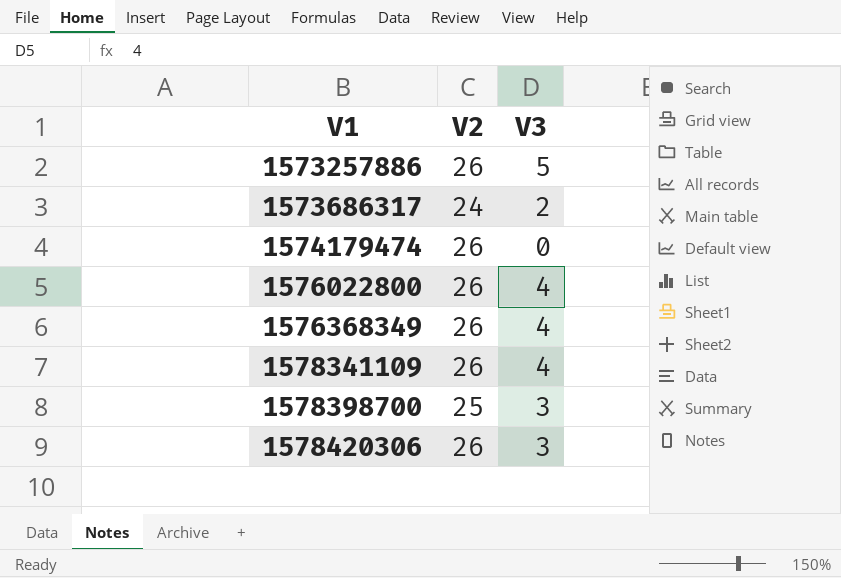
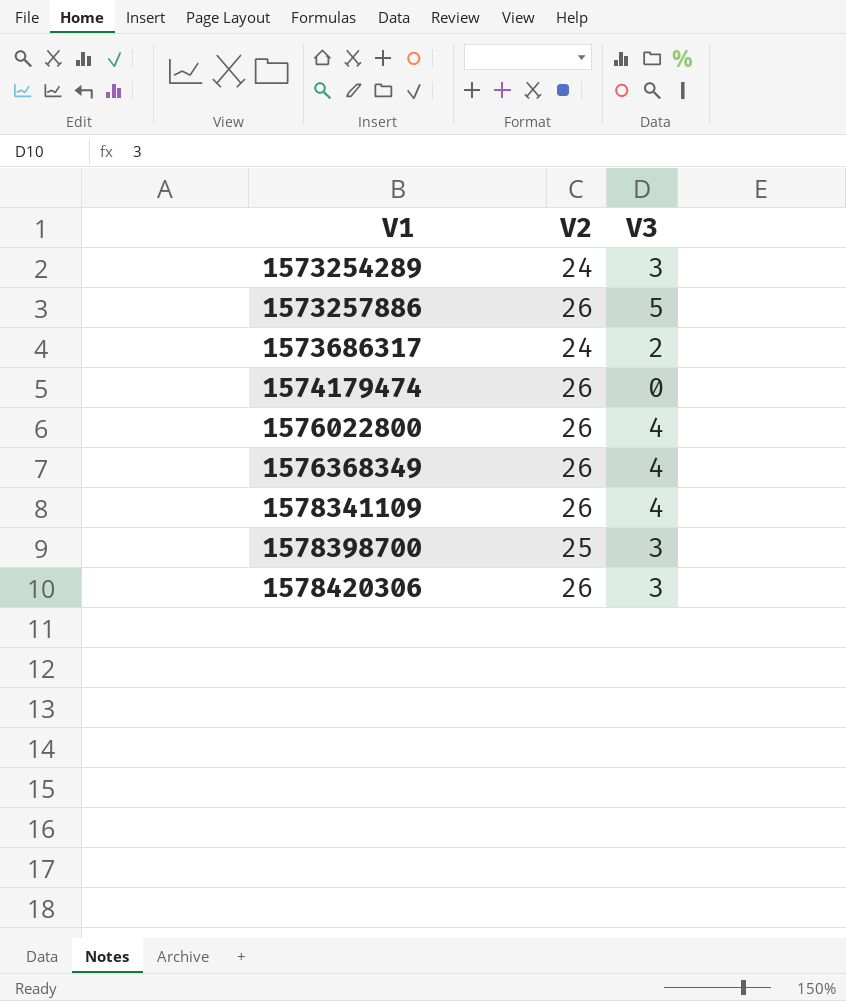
row 1573254289: none -> 24 | 3

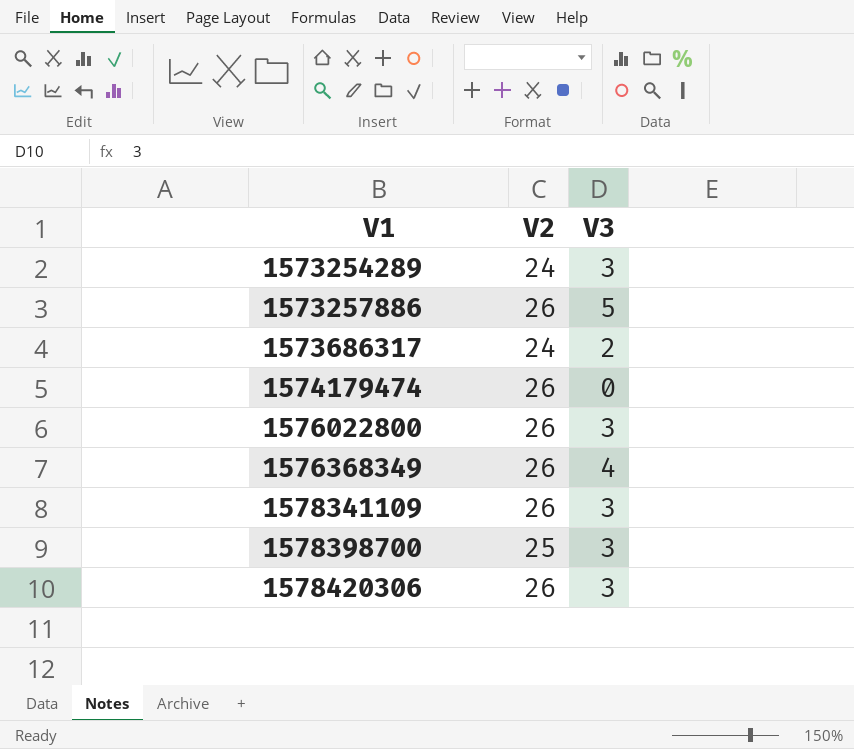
1576022800 | V3: 4 -> 3
1578341109 | V3: 4 -> 3

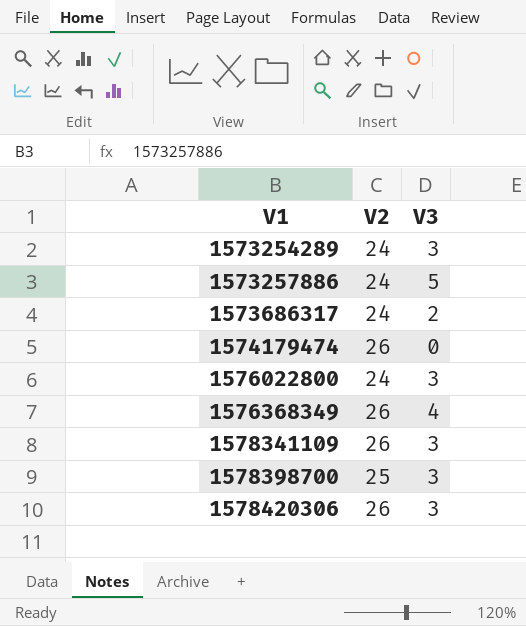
1573257886 | V2: 26 -> 24
1576022800 | V2: 26 -> 24

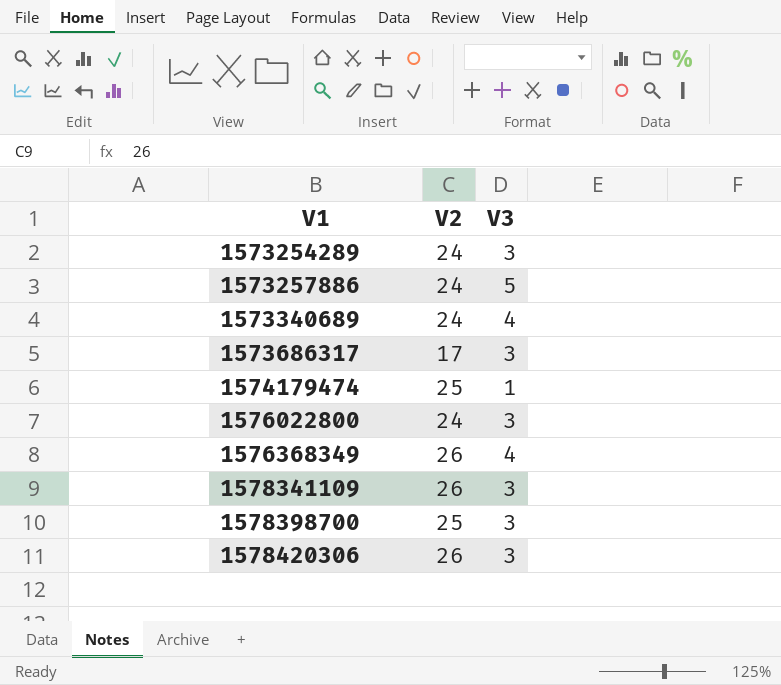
row 1573340689: none -> 24 | 4
1573686317 | V2: 24 -> 17
1573686317 | V3: 2 -> 3
1574179474 | V2: 26 -> 25
1574179474 | V3: 0 -> 1

